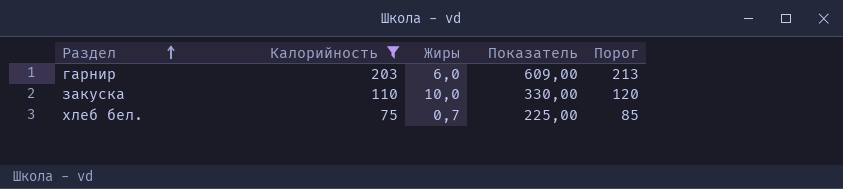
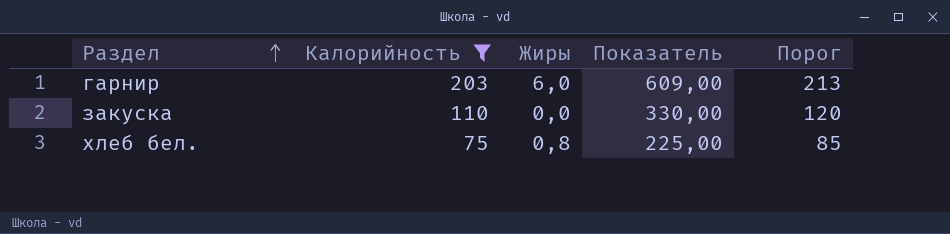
закуска | Жиры: 10,0 -> 0,0
хлеб бел. | Жиры: 0,7 -> 0,8

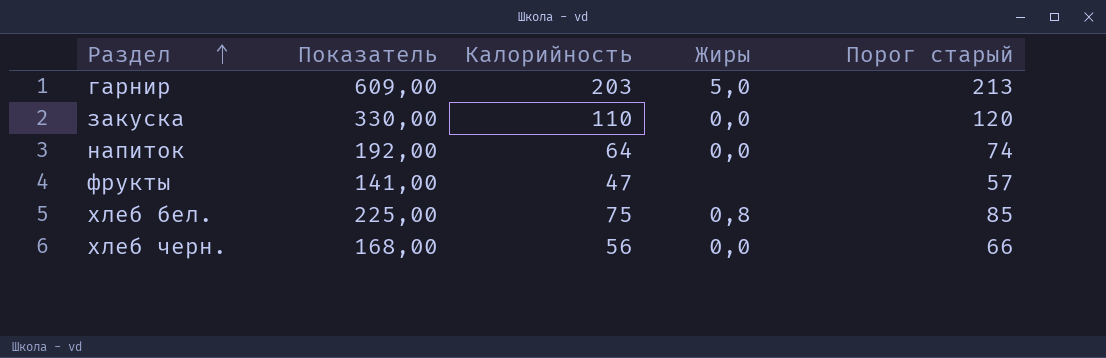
filter: Калорийность >= 75 -> none
column Показатель | position: 4 -> 2
column name: Порог -> Порог старый
гарнир | Жиры: 6,0 -> 5,0

